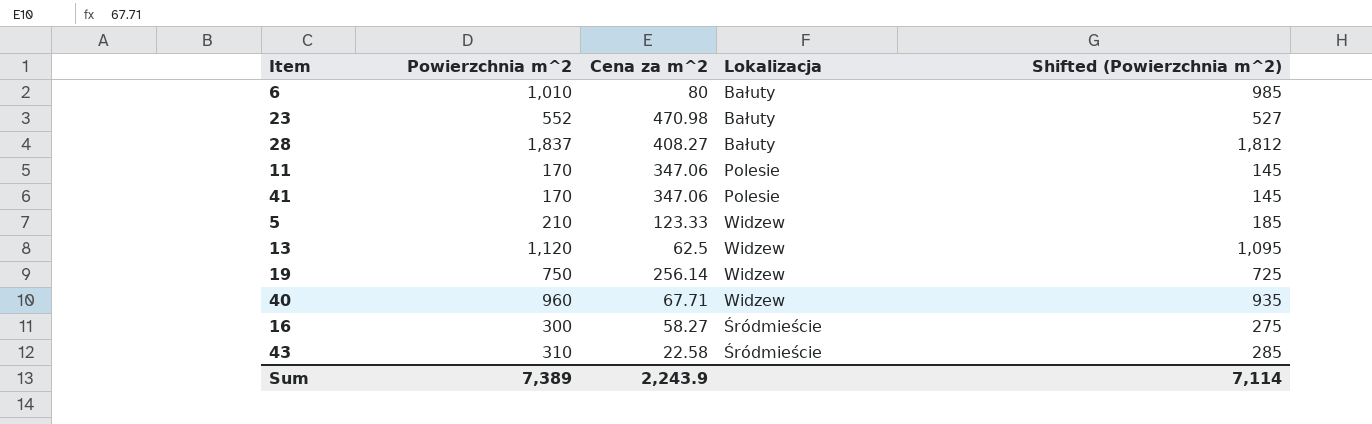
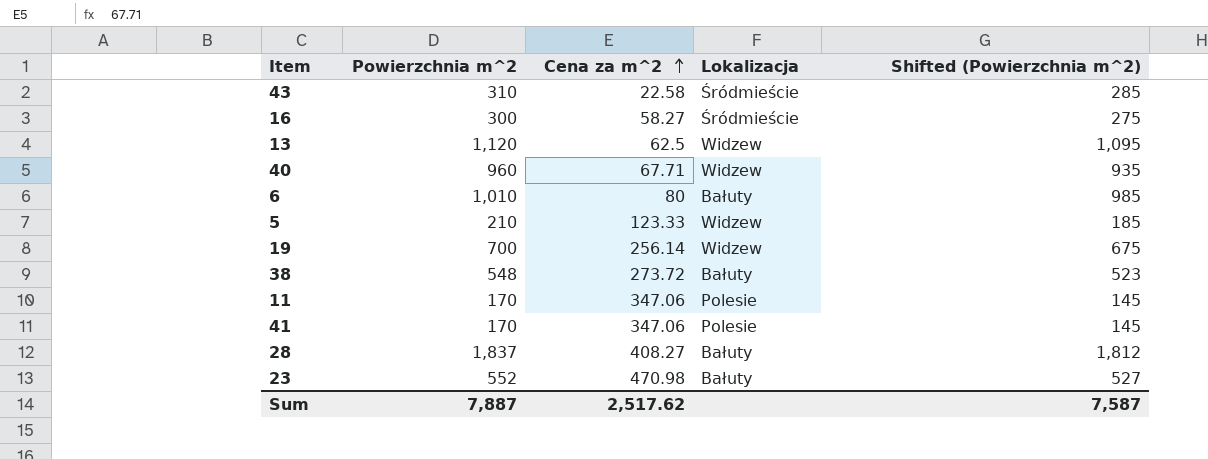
row order: none -> Cena za m^2 ascending
19 | Powierzchnia m^2: 750 -> 700
19 | Shifted (Powierzchnia m^2): 725 -> 675
row 38: none -> 548 | 273.72 | Bałuty | 523
Sum | Powierzchnia m^2: 7,389 -> 7,887
Sum | Cena za m^2: 2,243.9 -> 2,517.62
Sum | Shifted (Powierzchnia m^2): 7,114 -> 7,587

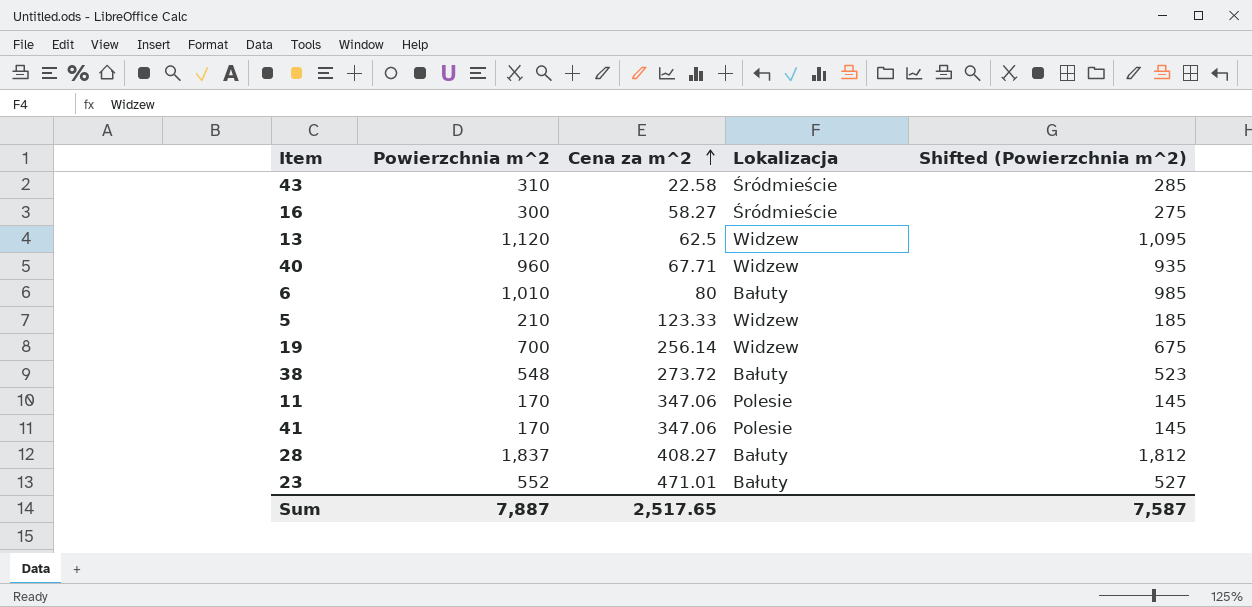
23 | Cena za m^2: 470.98 -> 471.01
Sum | Cena za m^2: 2,517.62 -> 2,517.65

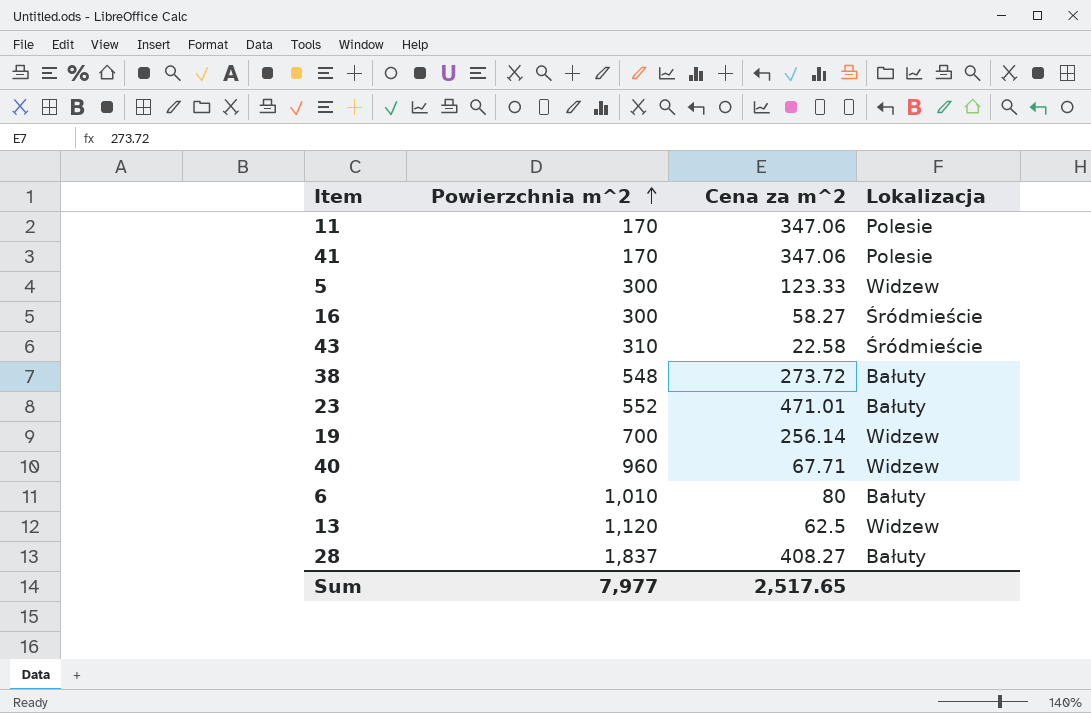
row order: Cena za m^2 ascending -> Powierzchnia m^2 ascending
column Shifted (Powierzchnia m^2) | formula: [Powierzchnia m^2] - 25 -> none
5 | Powierzchnia m^2: 210 -> 300
Sum | Powierzchnia m^2: 7,887 -> 7,977

